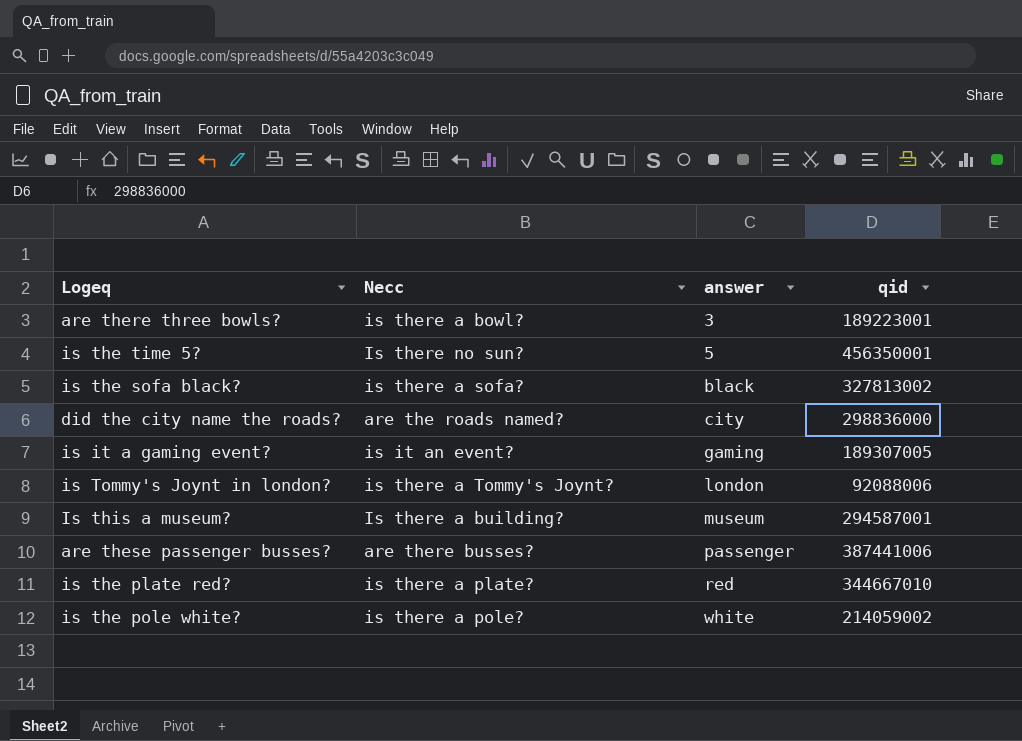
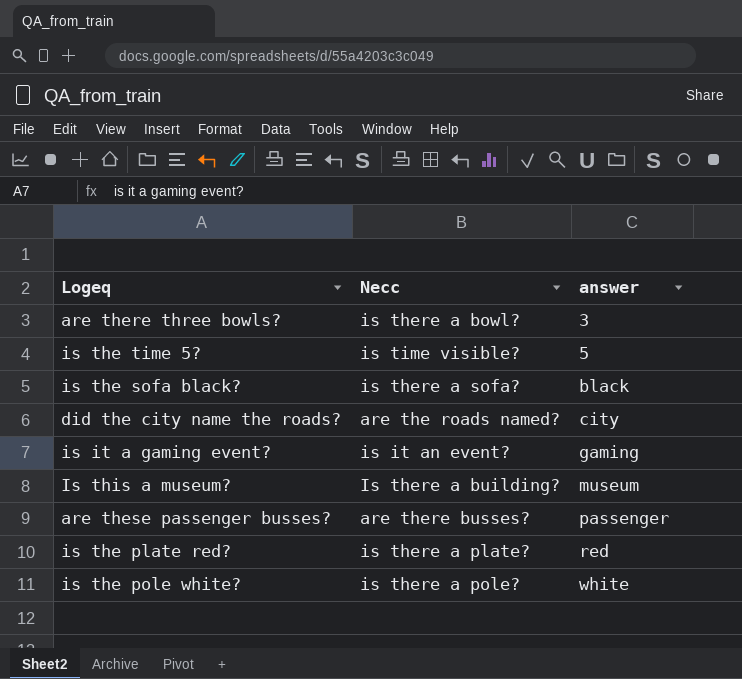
column qid | position: 4 -> none
row is Tommy's Joynt in london?: is there a Tommy's Joynt? | london | 92088006 -> none
is the time 5? | Necc: Is there no sun? -> is time visible?

